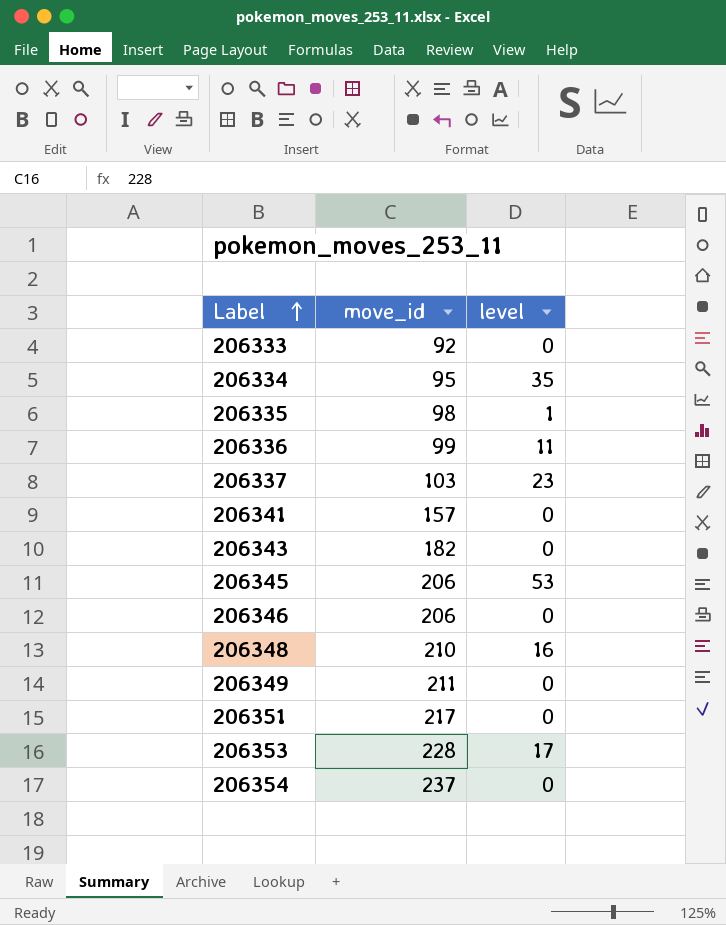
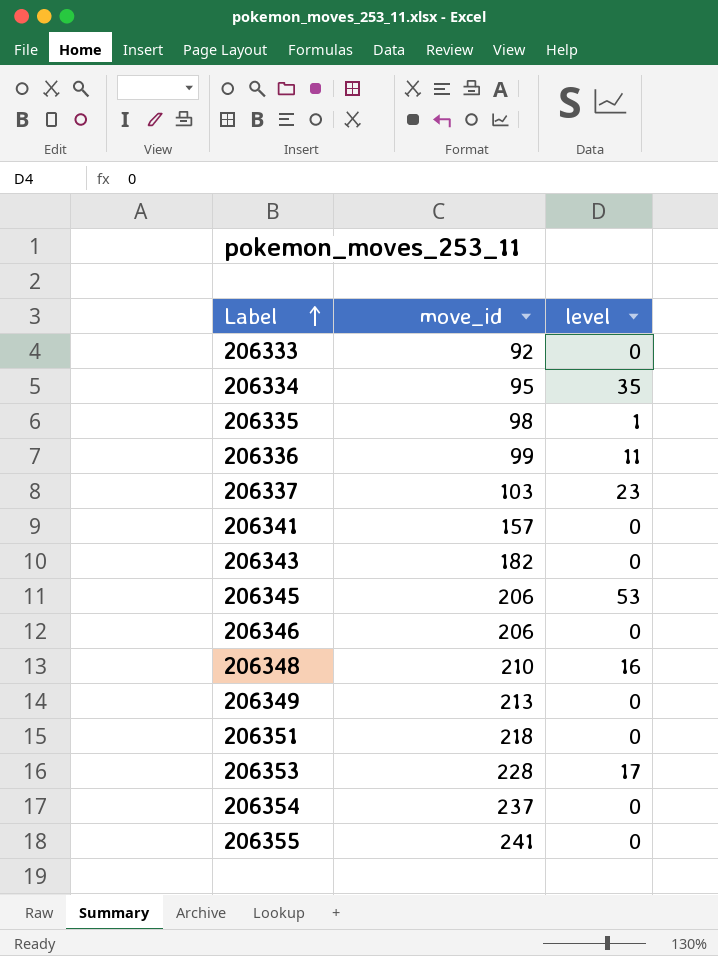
206349 | move_id: 211 -> 213
206351 | move_id: 217 -> 218
row 206355: none -> 241 | 0

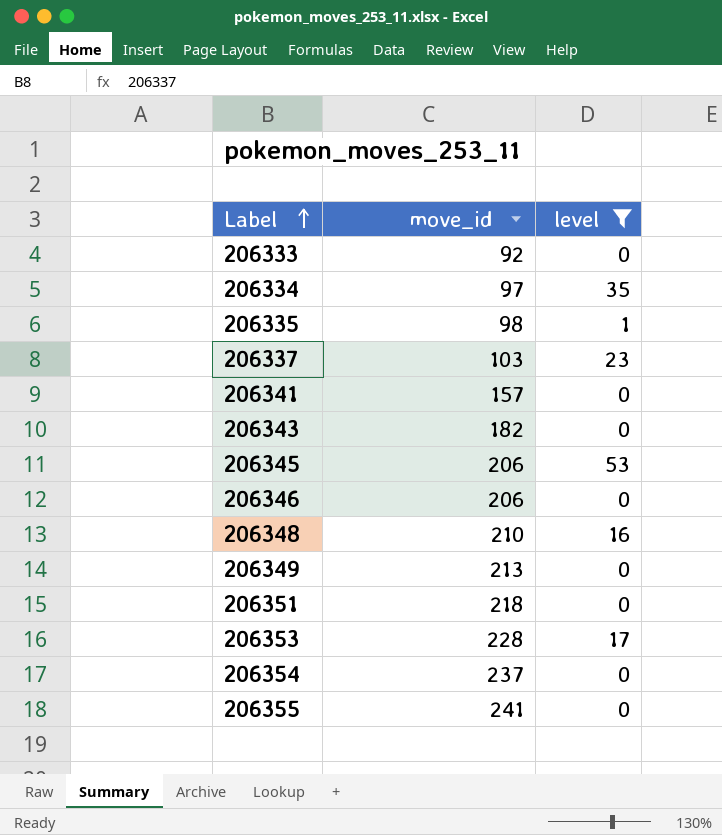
filter: none -> level != 11
206334 | move_id: 95 -> 97

